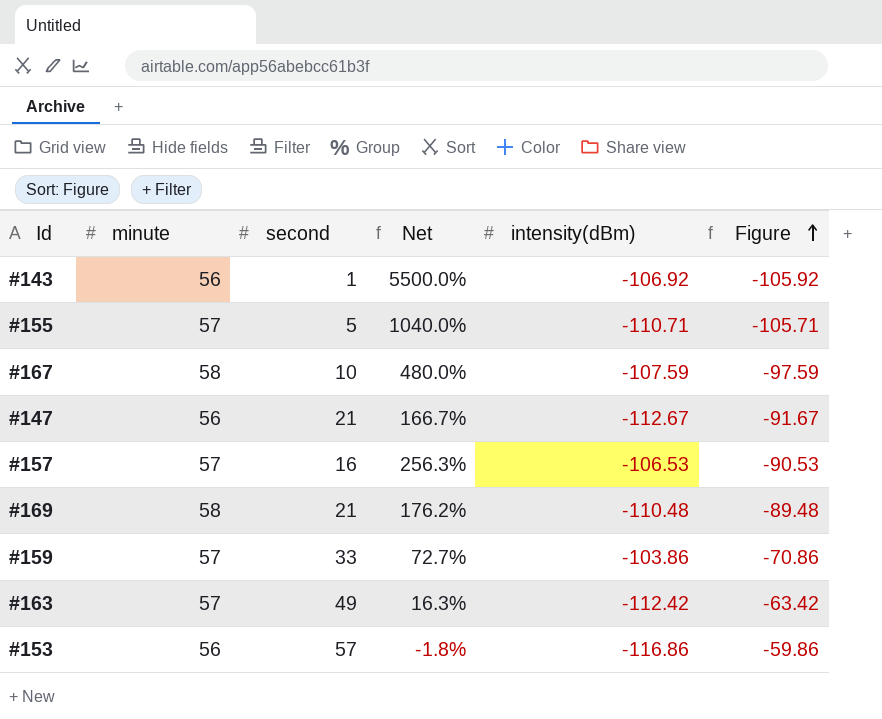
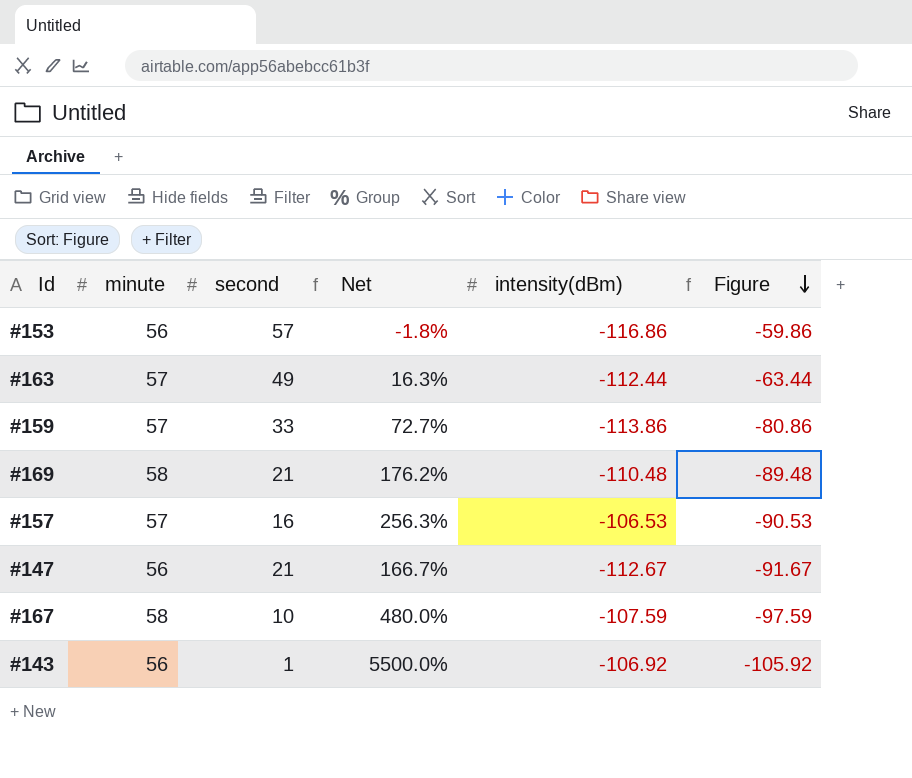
row order: Figure ascending -> Figure descending
row #155: 57 | 5 | 1040.0% | -110.71 | -105.71 -> none
#163 | intensity(dBm): -112.42 -> -112.44
#163 | Figure: -63.42 -> -63.44
#159 | intensity(dBm): -103.86 -> -113.86
#159 | Figure: -70.86 -> -80.86

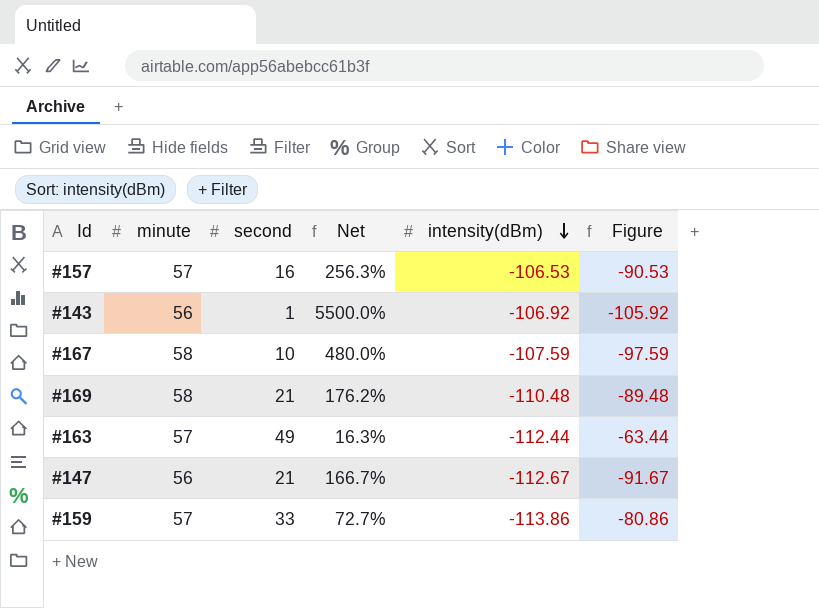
row order: Figure descending -> intensity(dBm) descending
row #153: 56 | 57 | -1.8% | -116.86 | -59.86 -> none

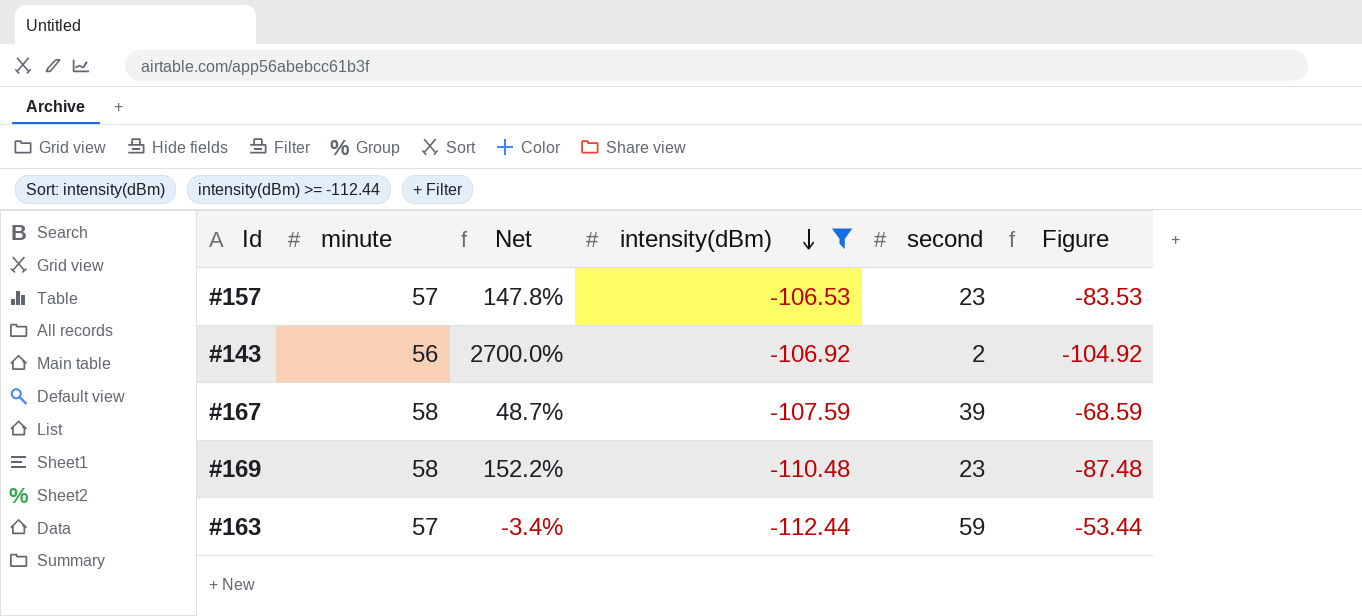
filter: none -> intensity(dBm) >= -112.44
column second | position: 3 -> 5
#157 | Net: 256.3% -> 147.8%
#157 | second: 16 -> 23
#157 | Figure: -90.53 -> -83.53
#143 | Net: 5500.0% -> 2700.0%
#143 | second: 1 -> 2
#143 | Figure: -105.92 -> -104.92
#167 | Net: 480.0% -> 48.7%
#167 | second: 10 -> 39
#167 | Figure: -97.59 -> -68.59
#169 | Net: 176.2% -> 152.2%
#169 | second: 21 -> 23
#169 | Figure: -89.48 -> -87.48
#163 | Net: 16.3% -> -3.4%
#163 | second: 49 -> 59
#163 | Figure: -63.44 -> -53.44

